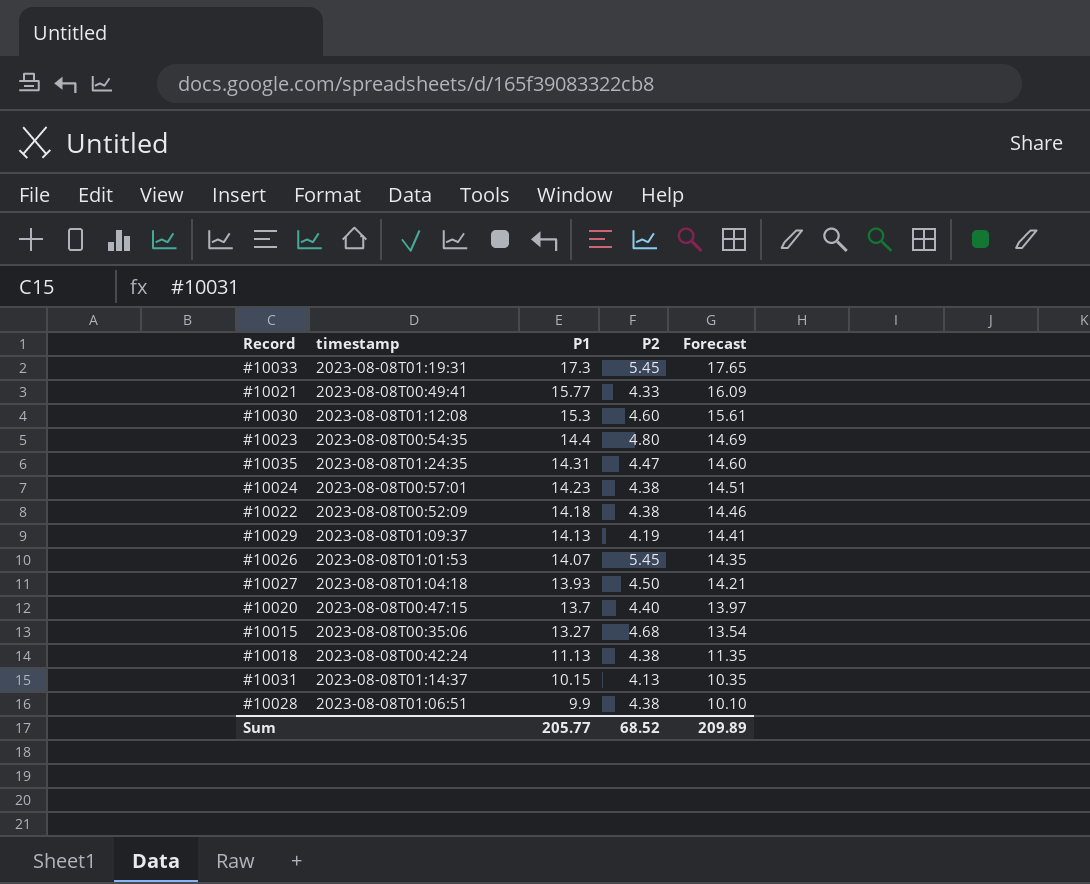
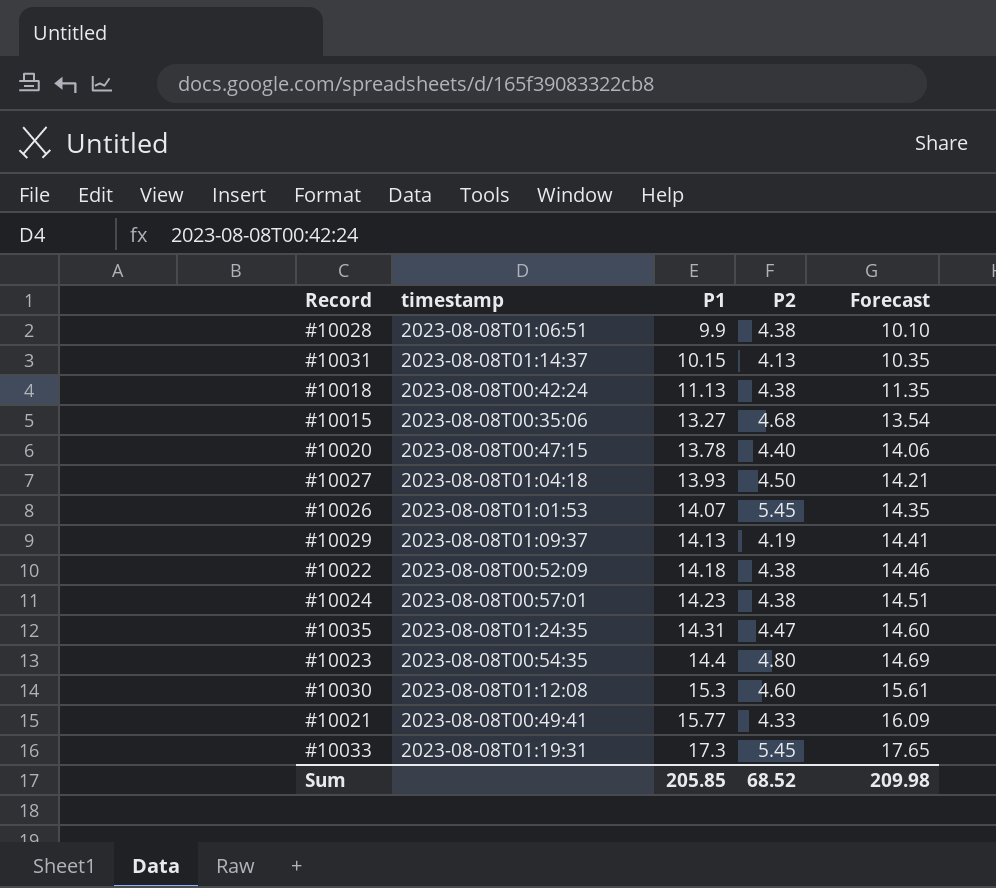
row order: P1 descending -> P1 ascending
#10020 | P1: 13.7 -> 13.78
#10020 | Forecast: 13.97 -> 14.06
Sum | P1: 205.77 -> 205.85
Sum | Forecast: 209.89 -> 209.98

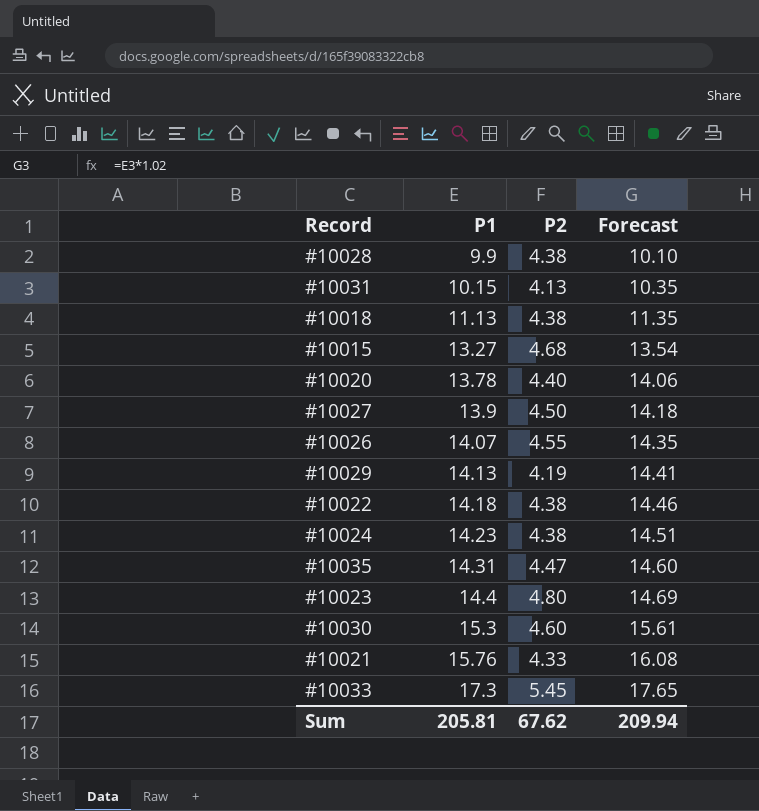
column timestamp | position: 2 -> none
#10027 | P1: 13.93 -> 13.9
#10027 | Forecast: 14.21 -> 14.18
#10026 | P2: 5.45 -> 4.55
#10021 | P1: 15.77 -> 15.76
#10021 | Forecast: 16.09 -> 16.08
Sum | P1: 205.85 -> 205.81
Sum | P2: 68.52 -> 67.62
Sum | Forecast: 209.98 -> 209.94

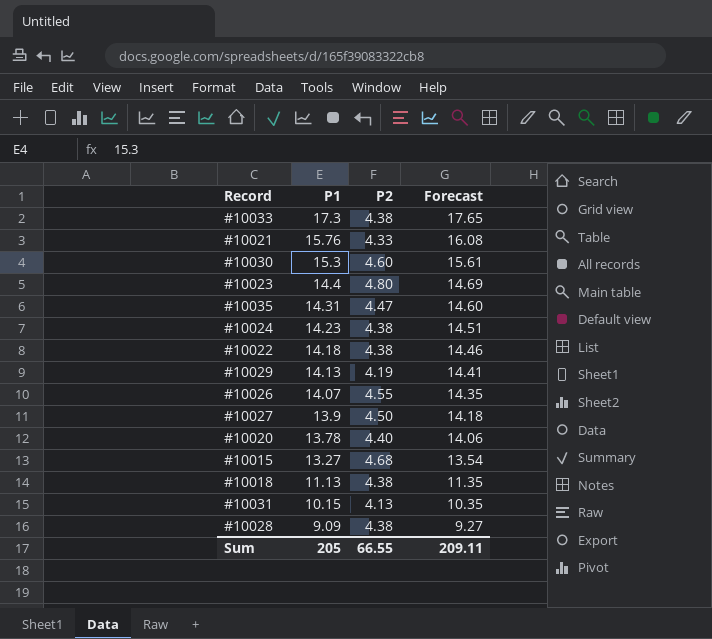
row order: P1 ascending -> P1 descending
#10033 | P2: 5.45 -> 4.38
#10028 | P1: 9.9 -> 9.09
#10028 | Forecast: 10.10 -> 9.27
Sum | P1: 205.81 -> 205
Sum | P2: 67.62 -> 66.55
Sum | Forecast: 209.94 -> 209.11

